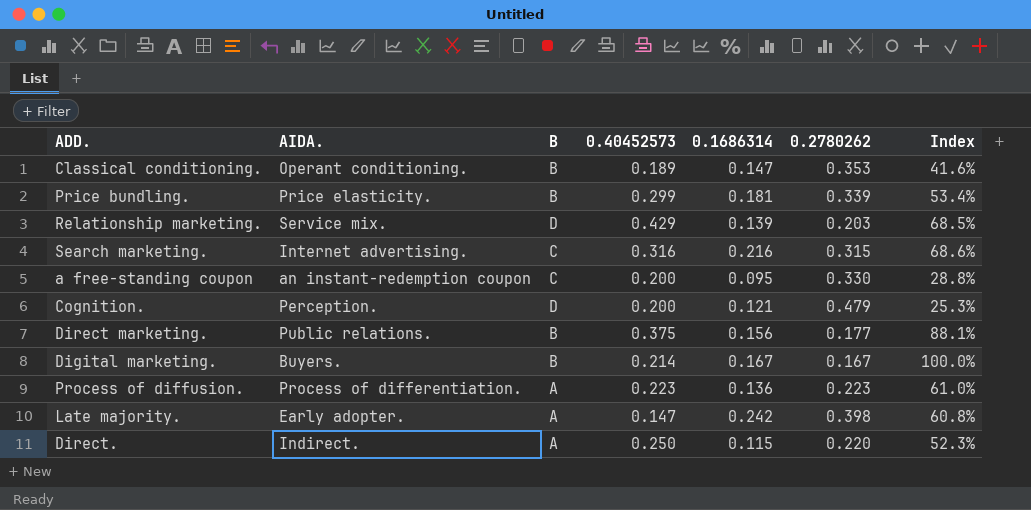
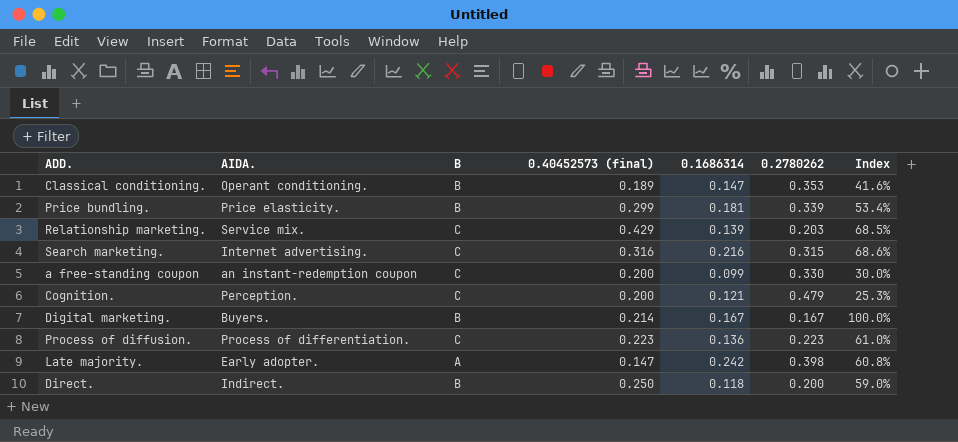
column name: 0.40452573 -> 0.40452573 (final)
row Direct marketing.: Public relations. | B | 0.375 | 0.156 | 0.177 | 88.1% -> none
Relationship marketing. | B: D -> C
a free-standing coupon | 0.1686314: 0.095 -> 0.099
a free-standing coupon | Index: 28.8% -> 30.0%
Cognition. | B: D -> C
Process of diffusion. | B: A -> C
Direct. | B: A -> B
Direct. | 0.1686314: 0.115 -> 0.118
Direct. | 0.2780262: 0.220 -> 0.200
Direct. | Index: 52.3% -> 59.0%

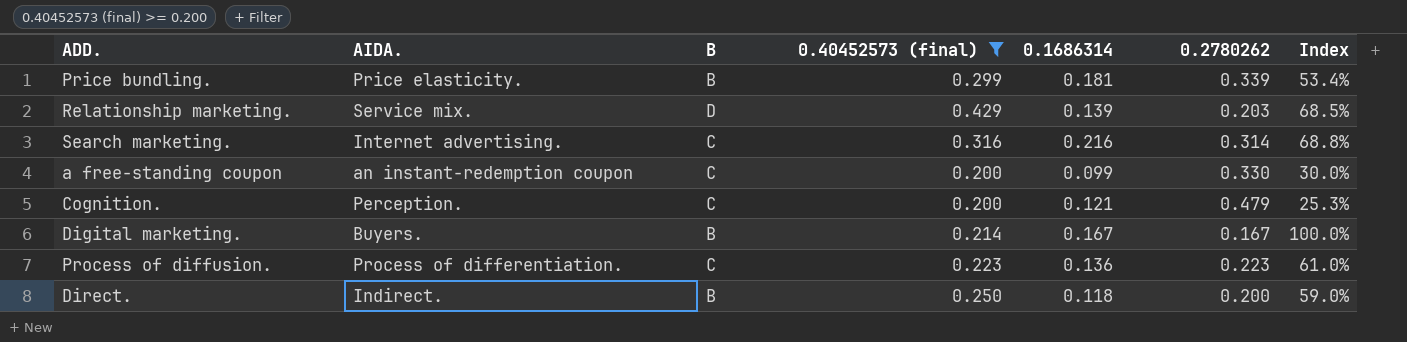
filter: none -> 0.40452573 (final) >= 0.200
Relationship marketing. | B: C -> D
Search marketing. | 0.2780262: 0.315 -> 0.314
Search marketing. | Index: 68.6% -> 68.8%

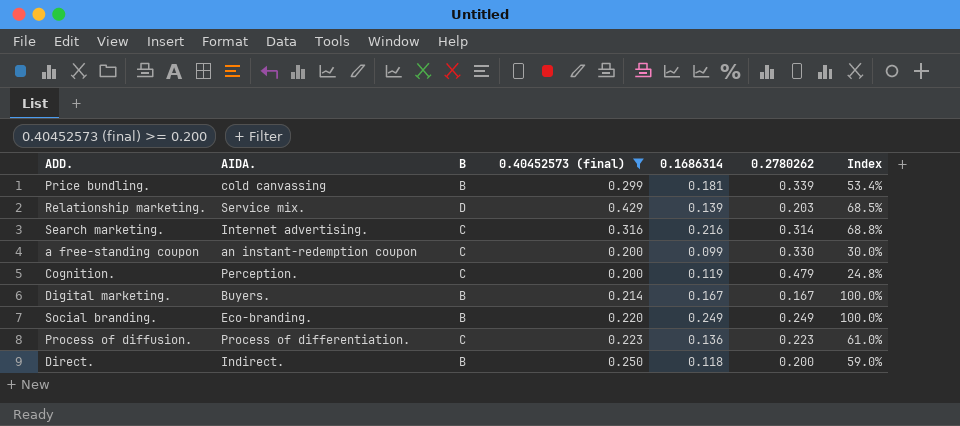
Price bundling. | AIDA.: Price elasticity. -> cold canvassing
Cognition. | 0.1686314: 0.121 -> 0.119
Cognition. | Index: 25.3% -> 24.8%
row Social branding.: none -> Eco-branding. | B | 0.220 | 0.249 | 0.249 | 100.0%

